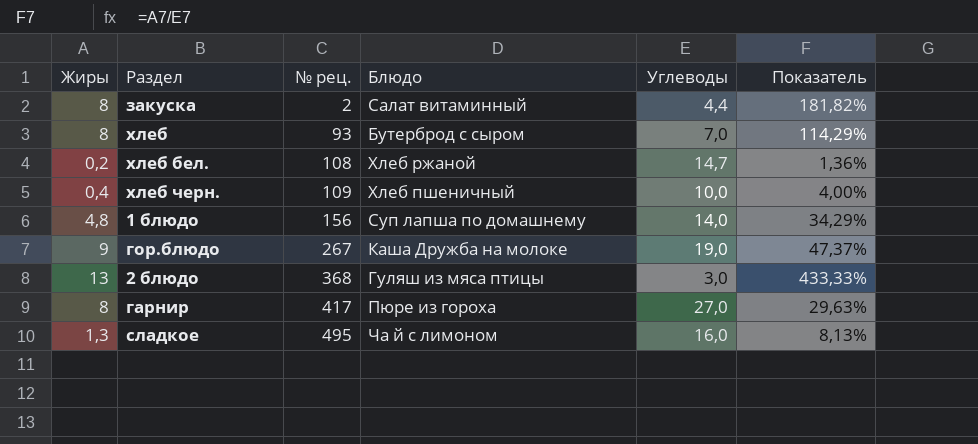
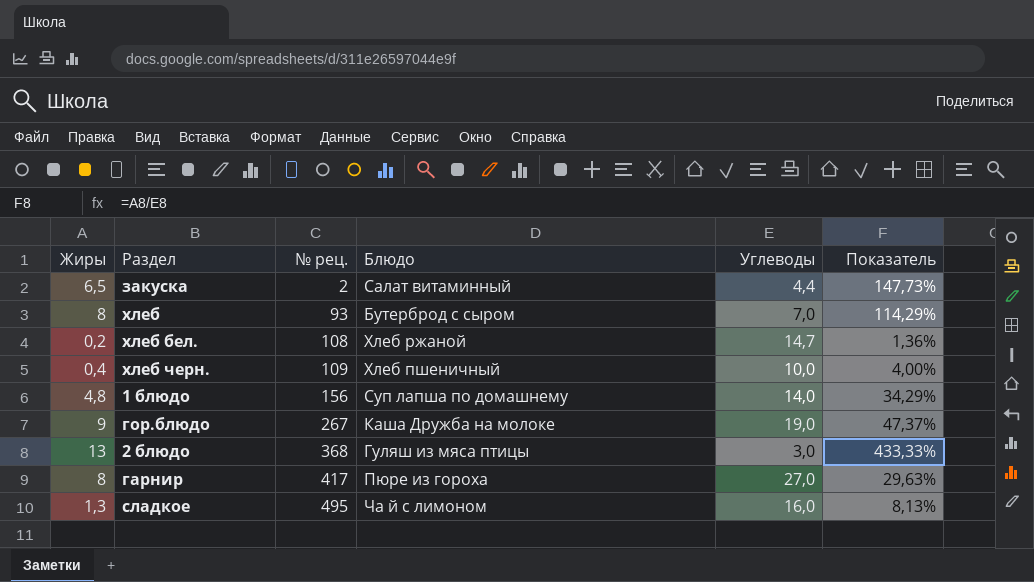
закуска | Жиры: 8 -> 6,5
закуска | Показатель: 181,82% -> 147,73%

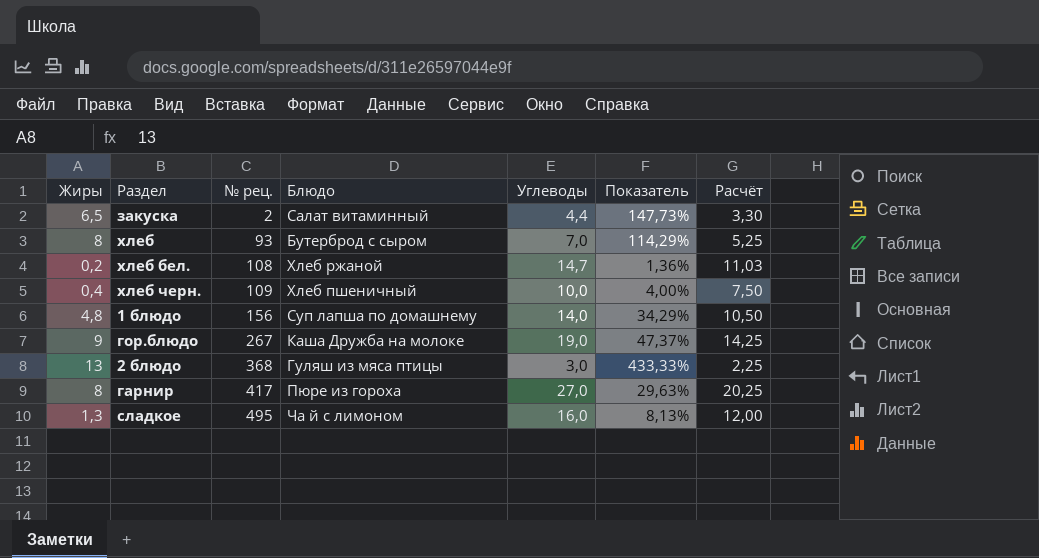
column Расчёт | formula: none -> [Углеводы] * 0,75

